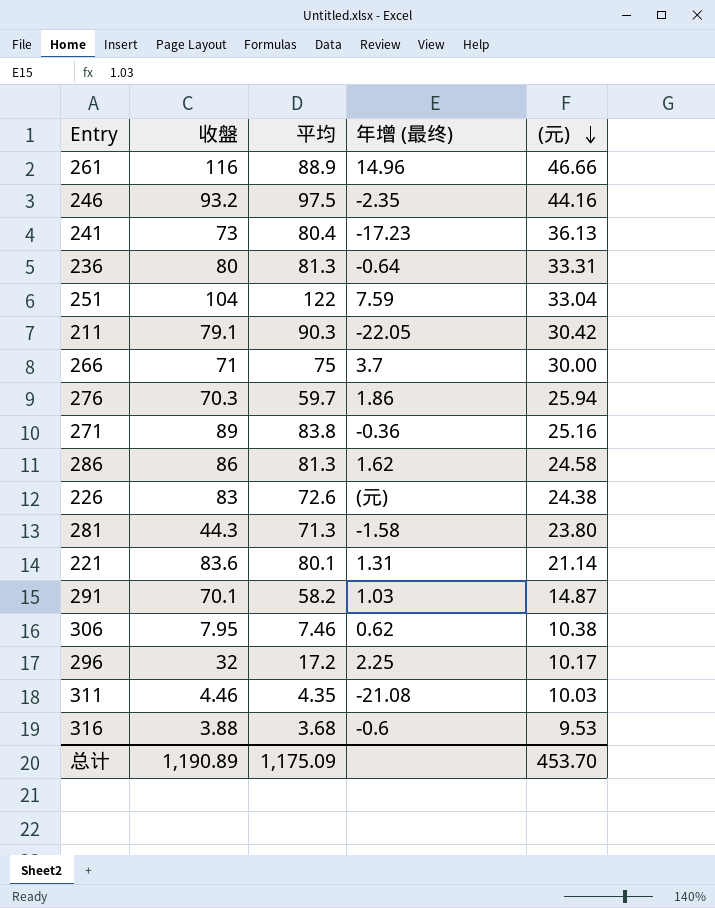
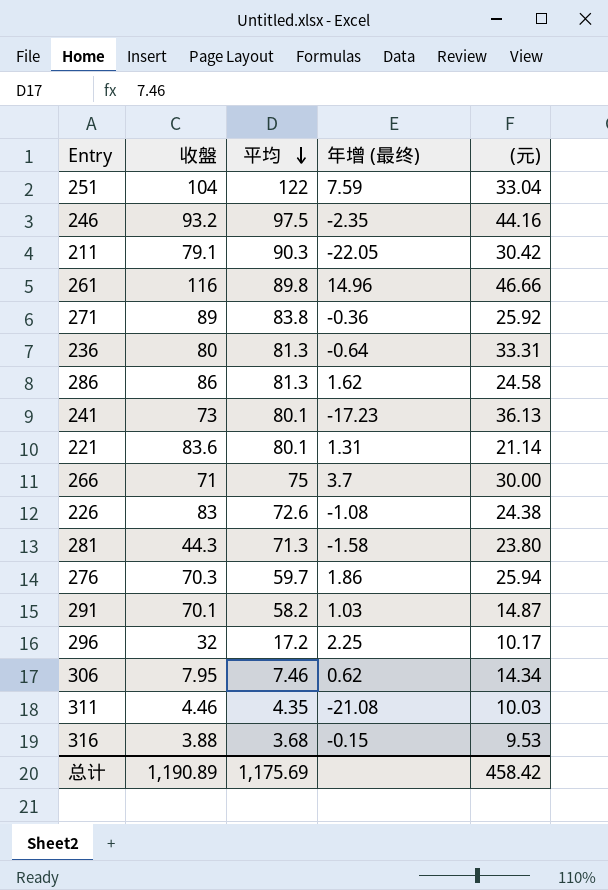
row order: (元) descending -> 平均 descending
261 | 平均: 88.9 -> 89.8
271 | (元): 25.16 -> 25.92
241 | 平均: 80.4 -> 80.1
226 | 年增 (最终): (元) -> -1.08
306 | (元): 10.38 -> 14.34
316 | 年增 (最终): -0.6 -> -0.15
总计 | 平均: 1,175.09 -> 1,175.69
总计 | (元): 453.70 -> 458.42

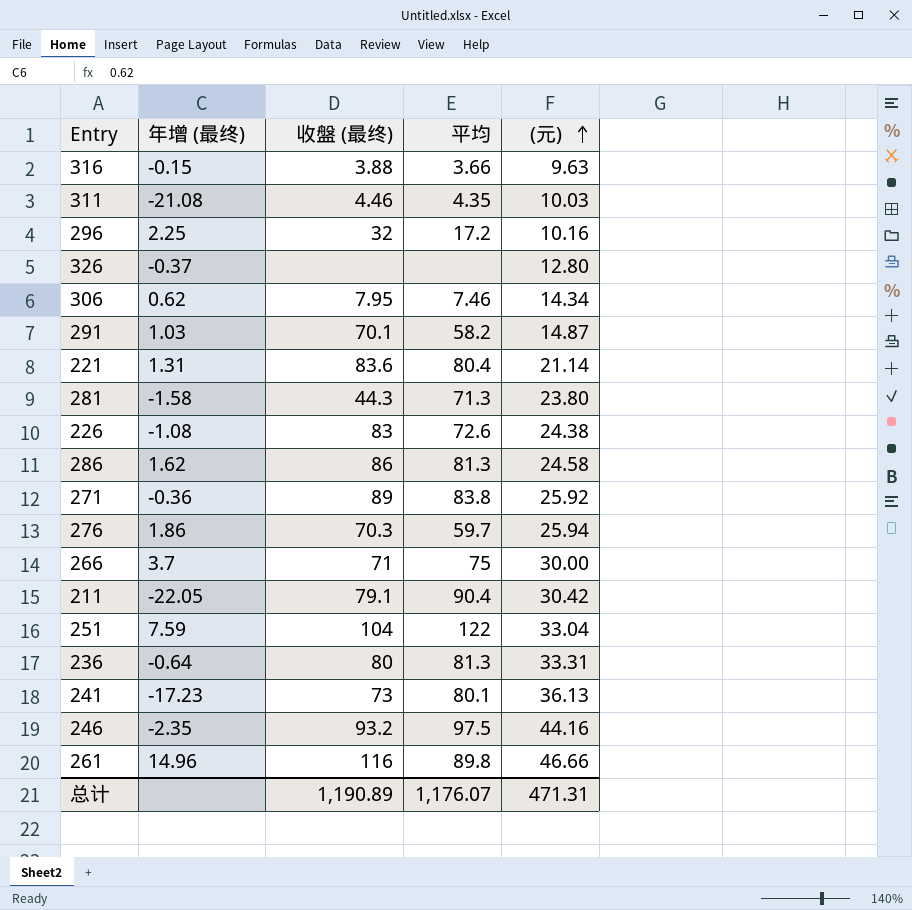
row order: 平均 descending -> (元) ascending
column 年增 (最终) | position: 4 -> 2
column name: 收盤 -> 收盤 (最终)
316 | 平均: 3.68 -> 3.66
316 | (元): 9.53 -> 9.63
296 | (元): 10.17 -> 10.16
row 326: none -> -0.37 | none | none | 12.80
221 | 平均: 80.1 -> 80.4
211 | 平均: 90.3 -> 90.4
总计 | 平均: 1,175.69 -> 1,176.07
总计 | (元): 458.42 -> 471.31

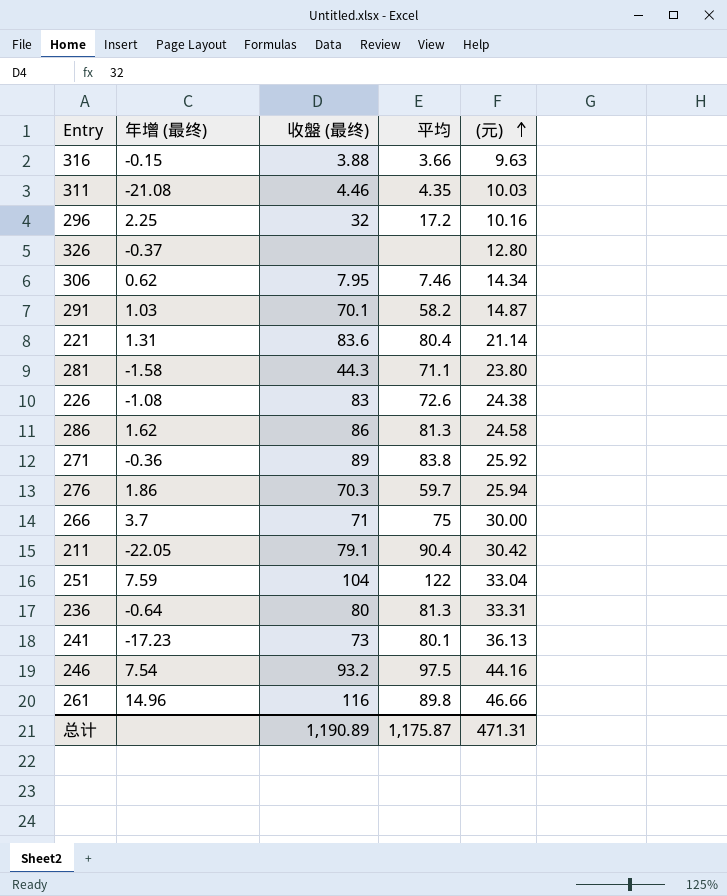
281 | 平均: 71.3 -> 71.1
246 | 年增 (最终): -2.35 -> 7.54
总计 | 平均: 1,176.07 -> 1,175.87

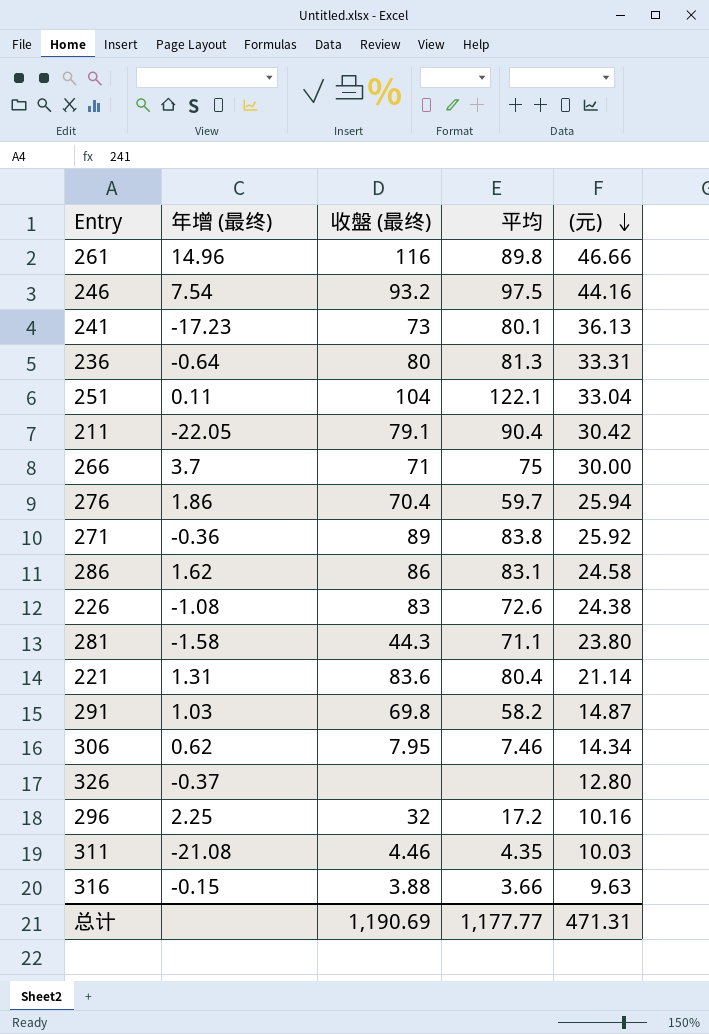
row order: (元) ascending -> (元) descending
251 | 年增 (最终): 7.59 -> 0.11
251 | 平均: 122 -> 122.1
276 | 收盤 (最终): 70.3 -> 70.4
286 | 平均: 81.3 -> 83.1
291 | 收盤 (最终): 70.1 -> 69.8
总计 | 收盤 (最终): 1,190.89 -> 1,190.69
总计 | 平均: 1,175.87 -> 1,177.77

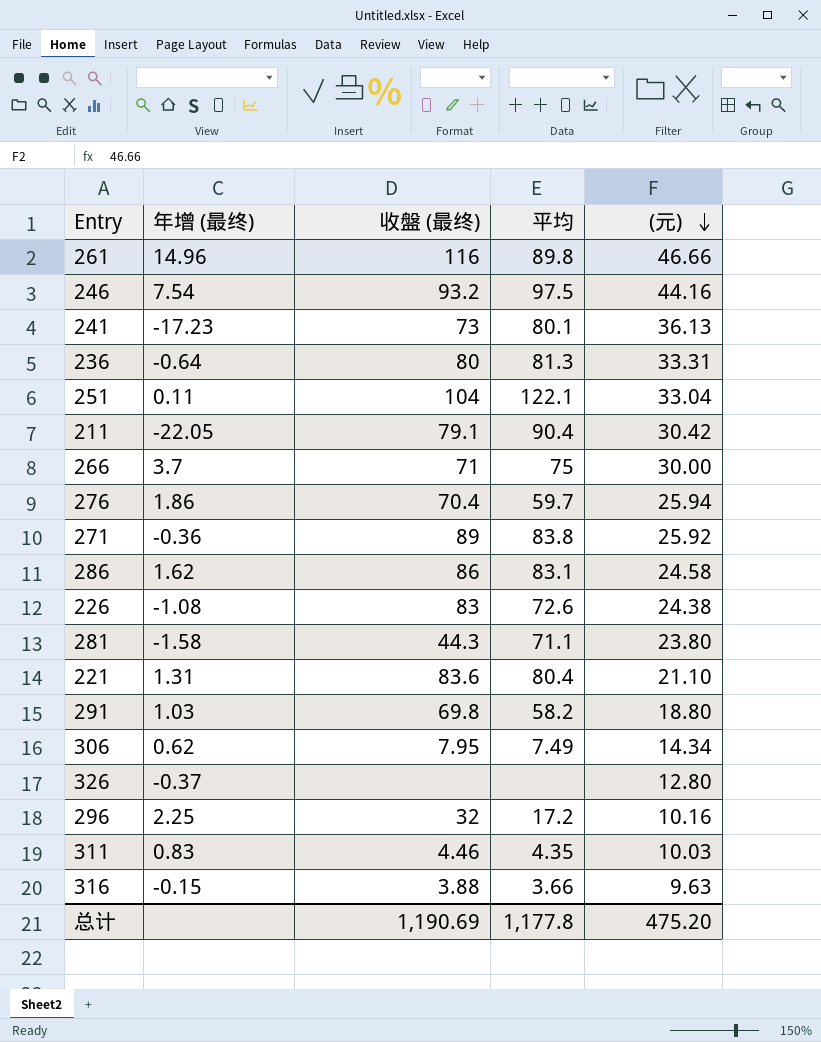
221 | (元): 21.14 -> 21.10
291 | (元): 14.87 -> 18.80
306 | 平均: 7.46 -> 7.49
311 | 年增 (最终): -21.08 -> 0.83
总计 | 平均: 1,177.77 -> 1,177.8
总计 | (元): 471.31 -> 475.20

